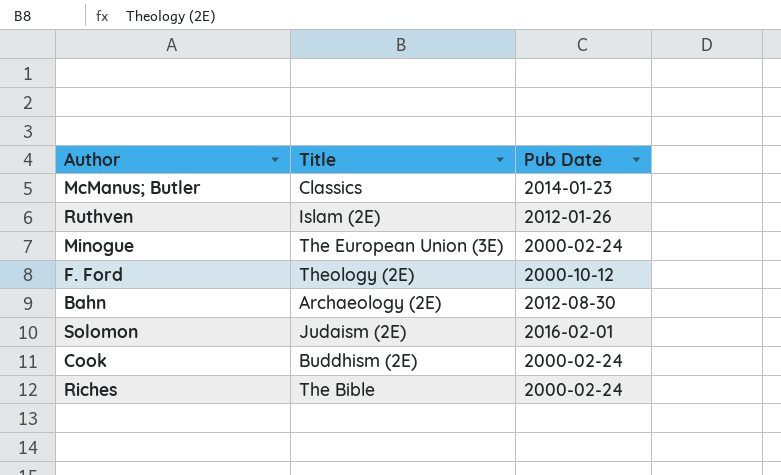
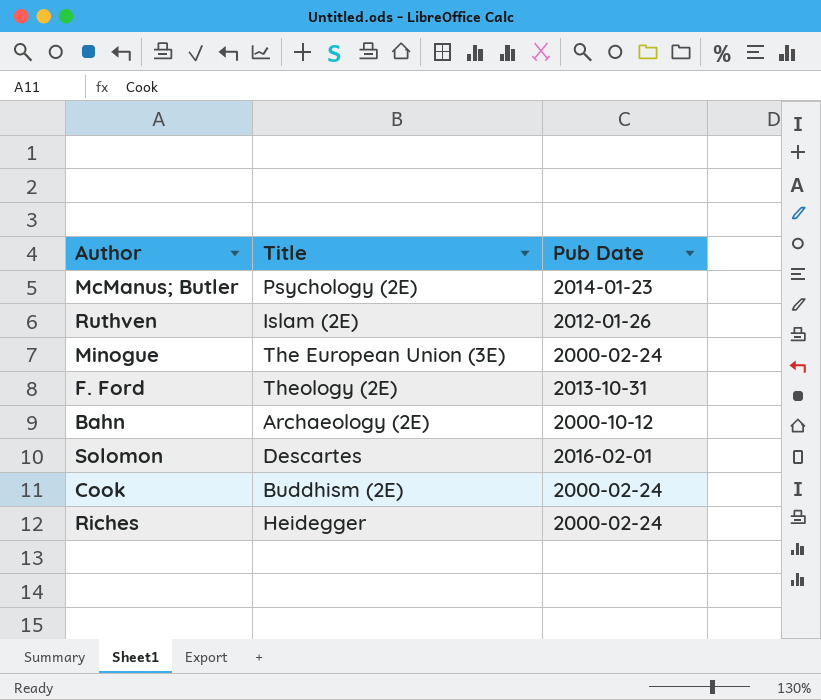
McManus; Butler | Title: Classics -> Psychology (2E)
F. Ford | Pub Date: 2000-10-12 -> 2013-10-31
Bahn | Pub Date: 2012-08-30 -> 2000-10-12
Solomon | Title: Judaism (2E) -> Descartes
Riches | Title: The Bible -> Heidegger

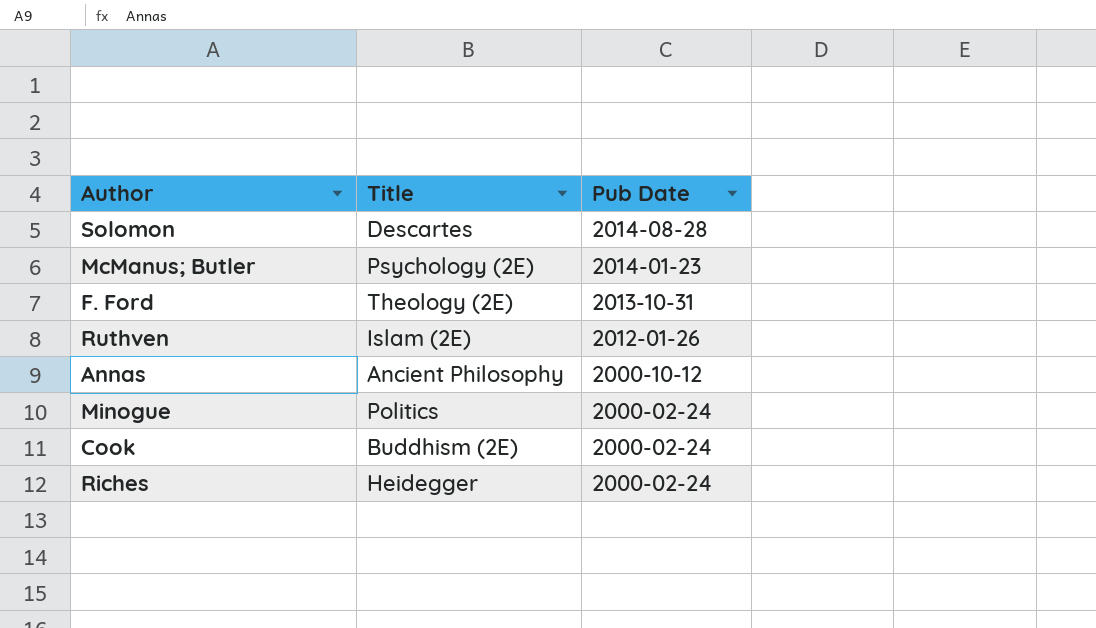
row order: none -> Pub Date descending
row Bahn: Archaeology (2E) | 2000-10-12 -> none
Solomon | Pub Date: 2016-02-01 -> 2014-08-28
row Annas: none -> Ancient Philosophy | 2000-10-12
Minogue | Title: The European Union (3E) -> Politics

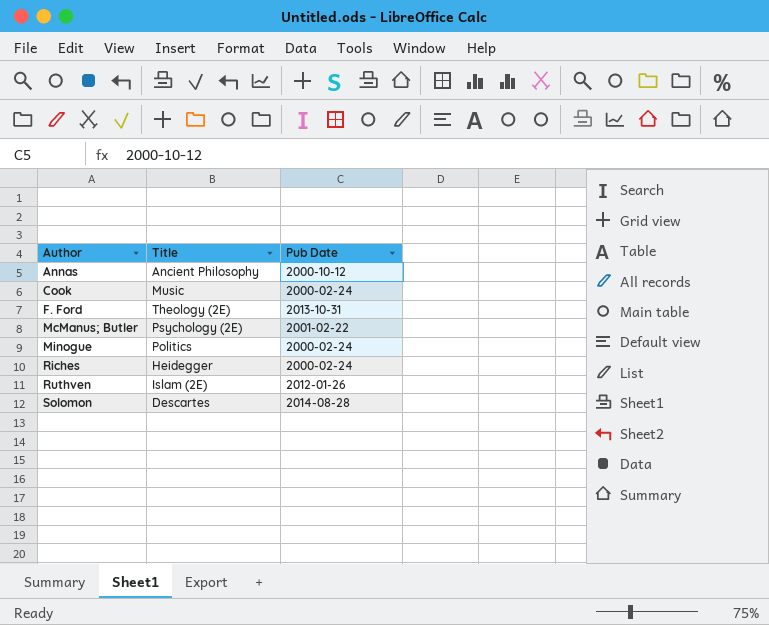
row order: Pub Date descending -> Author ascending
Cook | Title: Buddhism (2E) -> Music
McManus; Butler | Pub Date: 2014-01-23 -> 2001-02-22

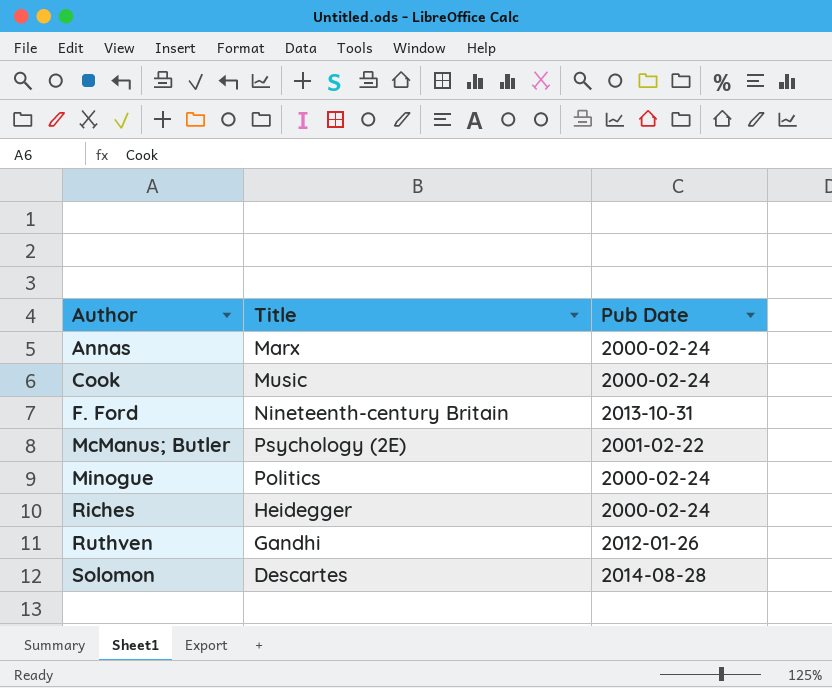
Annas | Title: Ancient Philosophy -> Marx
Annas | Pub Date: 2000-10-12 -> 2000-02-24
F. Ford | Title: Theology (2E) -> Nineteenth-century Britain
Ruthven | Title: Islam (2E) -> Gandhi

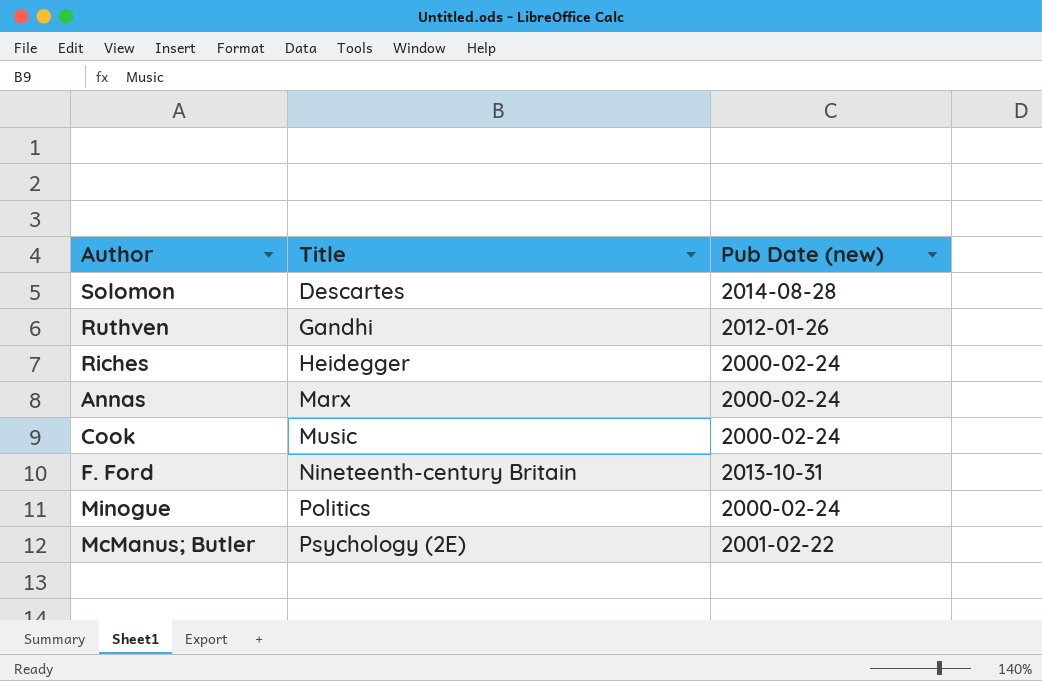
row order: Author ascending -> Title ascending
column name: Pub Date -> Pub Date (new)

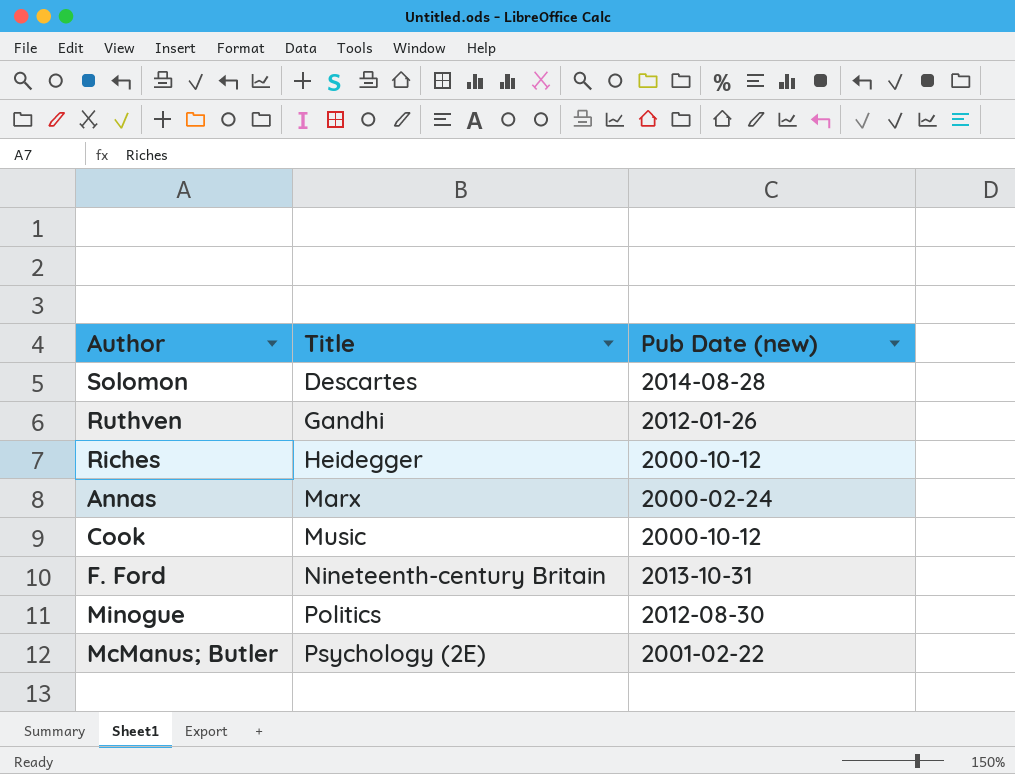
Riches | Pub Date (new): 2000-02-24 -> 2000-10-12
Cook | Pub Date (new): 2000-02-24 -> 2000-10-12
Minogue | Pub Date (new): 2000-02-24 -> 2012-08-30

